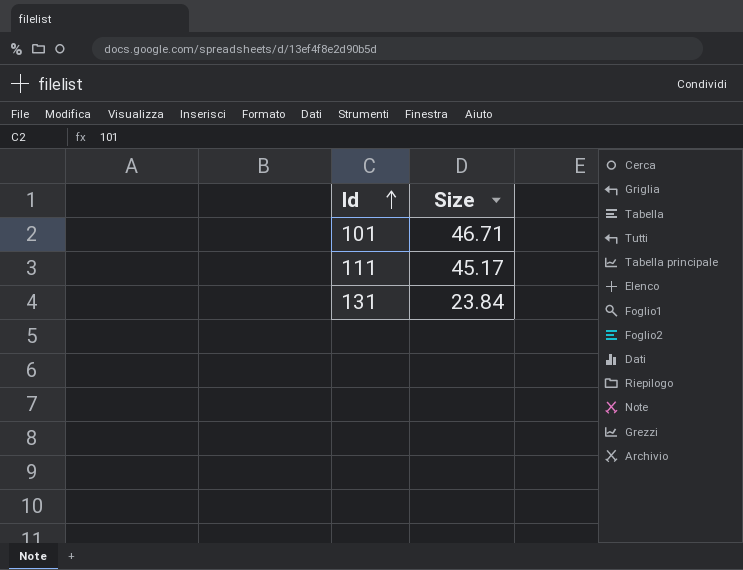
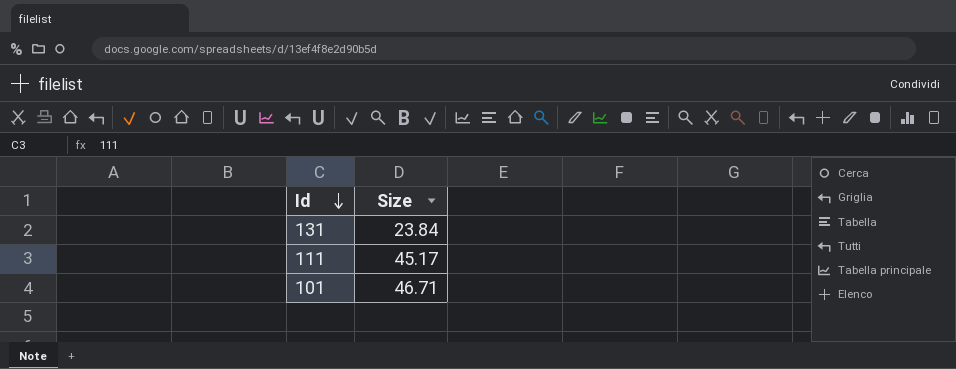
row order: Id ascending -> Id descending

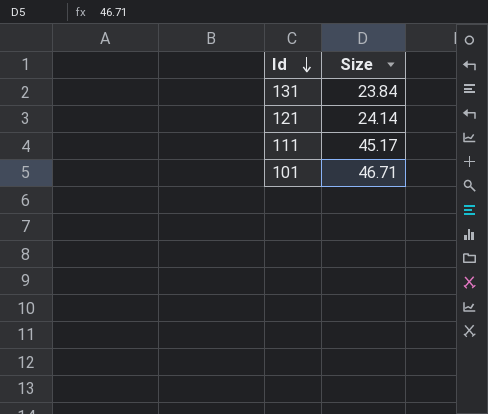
row 121: none -> 24.14

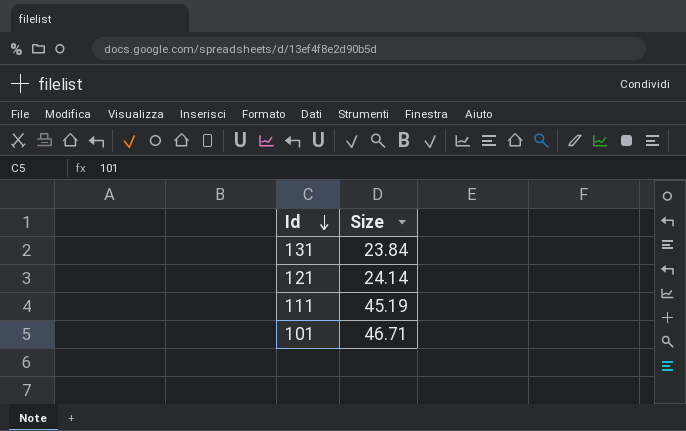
111 | Size: 45.17 -> 45.19

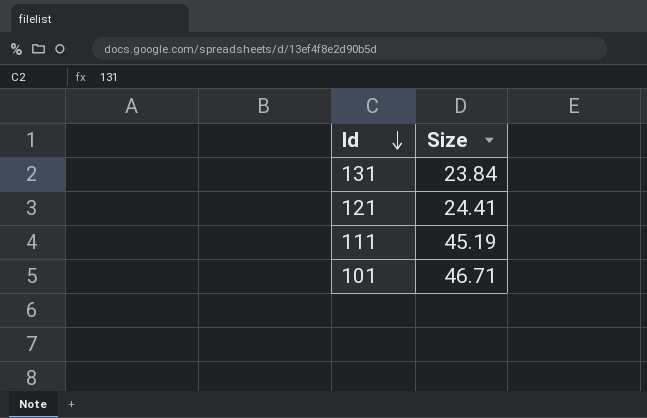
121 | Size: 24.14 -> 24.41

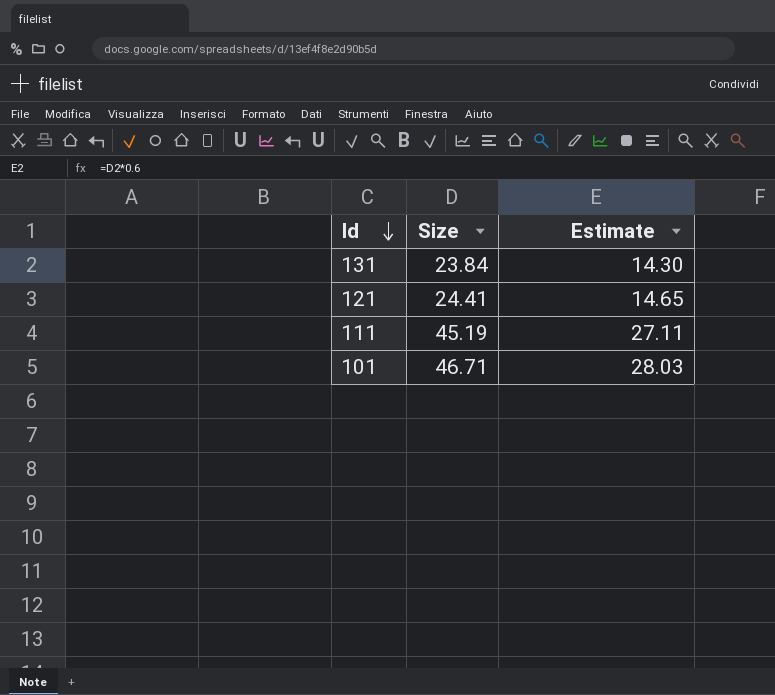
column Estimate | formula: none -> [Size] * 0.6

